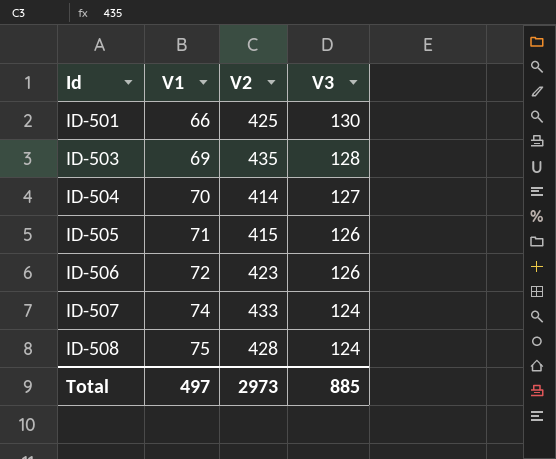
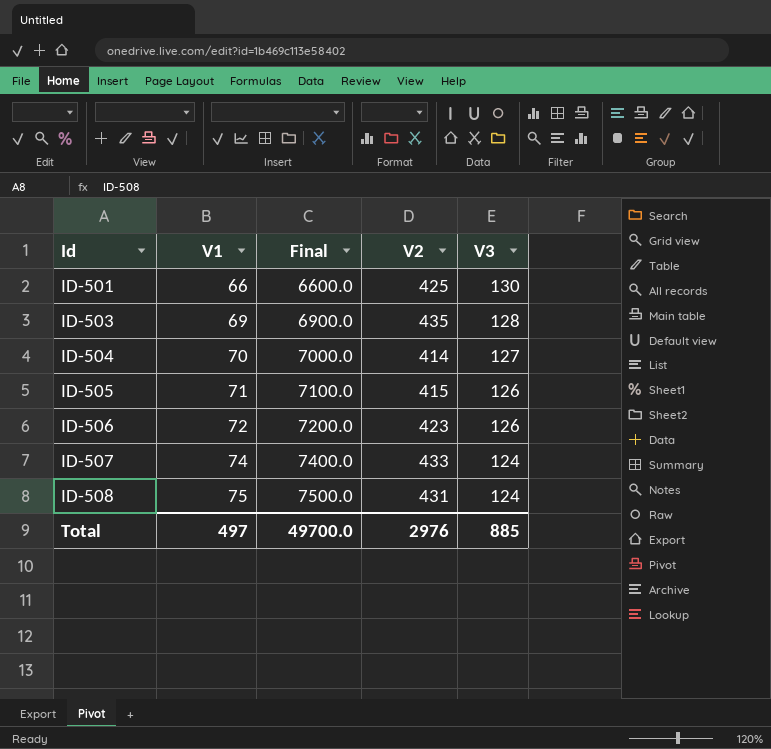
column Final | formula: none -> [V1] * 100
ID-508 | V2: 428 -> 431
Total | V2: 2973 -> 2976

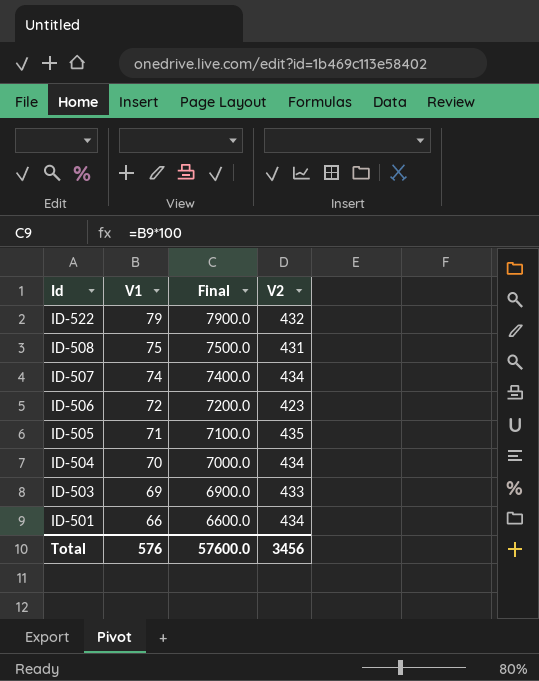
row order: Id ascending -> Id descending
column V3 | position: 5 -> none
row ID-522: none -> 79 | 7900.0 | 432
ID-507 | V2: 433 -> 434
ID-505 | V2: 415 -> 435
ID-504 | V2: 414 -> 434
ID-503 | V2: 435 -> 433
ID-501 | V2: 425 -> 434
Total | V1: 497 -> 576
Total | Final: 49700.0 -> 57600.0
Total | V2: 2976 -> 3456

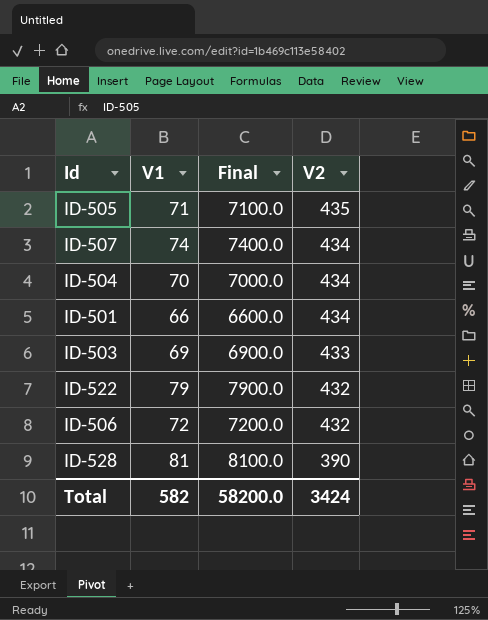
row order: Id descending -> V2 descending
row ID-508: 75 | 7500.0 | 431 -> none
ID-506 | V2: 423 -> 432
row ID-528: none -> 81 | 8100.0 | 390
Total | V1: 576 -> 582
Total | Final: 57600.0 -> 58200.0
Total | V2: 3456 -> 3424

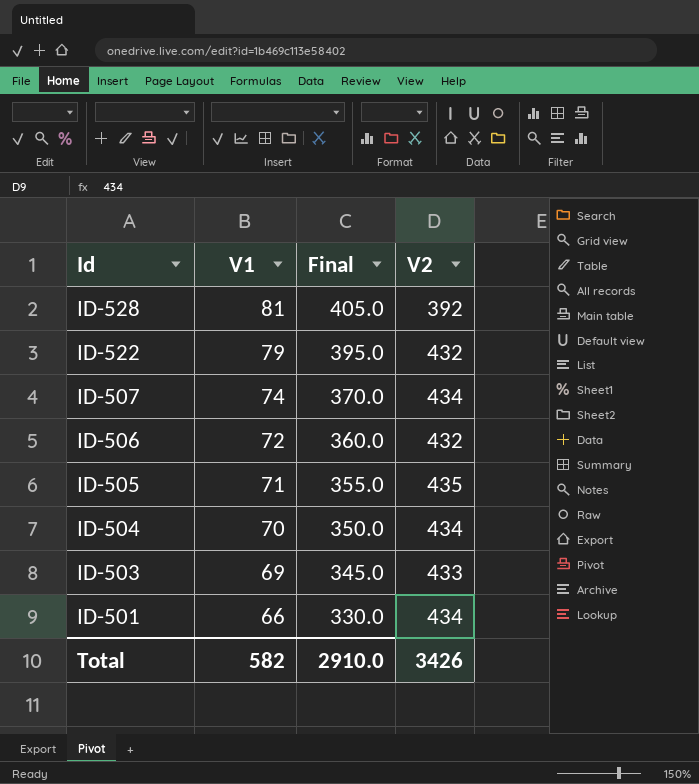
row order: V2 descending -> Id descending
column Final | formula: [V1] * 100 -> [V1] * 5
ID-528 | V2: 390 -> 392
Total | Final: 58200.0 -> 2910.0
Total | V2: 3424 -> 3426

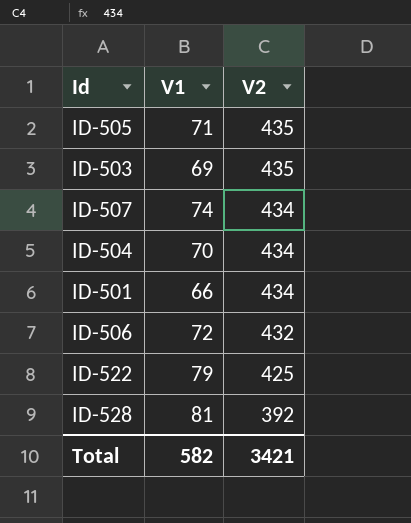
row order: Id descending -> V2 descending
column Final | formula: [V1] * 5 -> none
ID-503 | V2: 433 -> 435
ID-522 | V2: 432 -> 425
Total | V2: 3426 -> 3421

